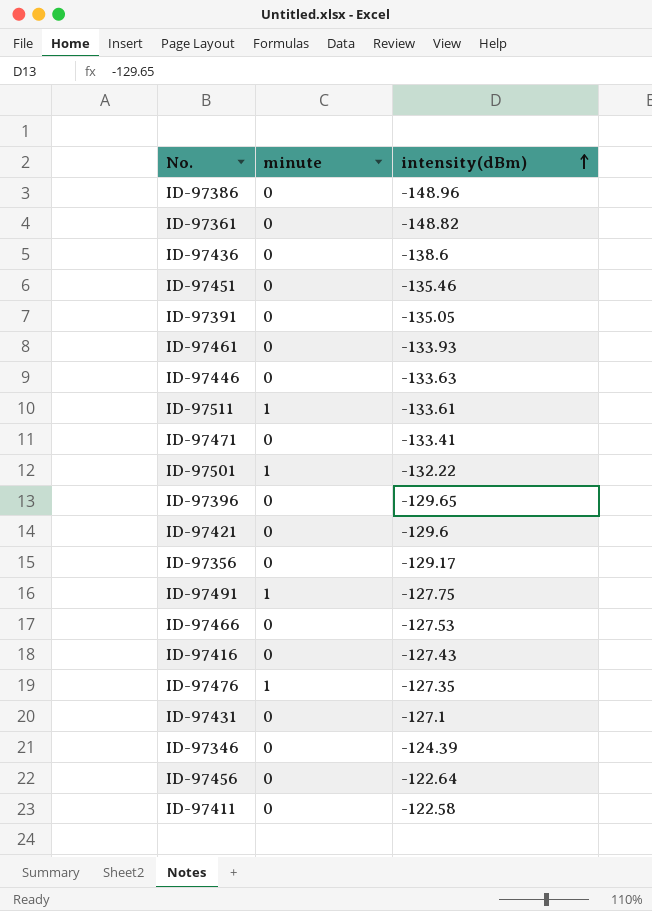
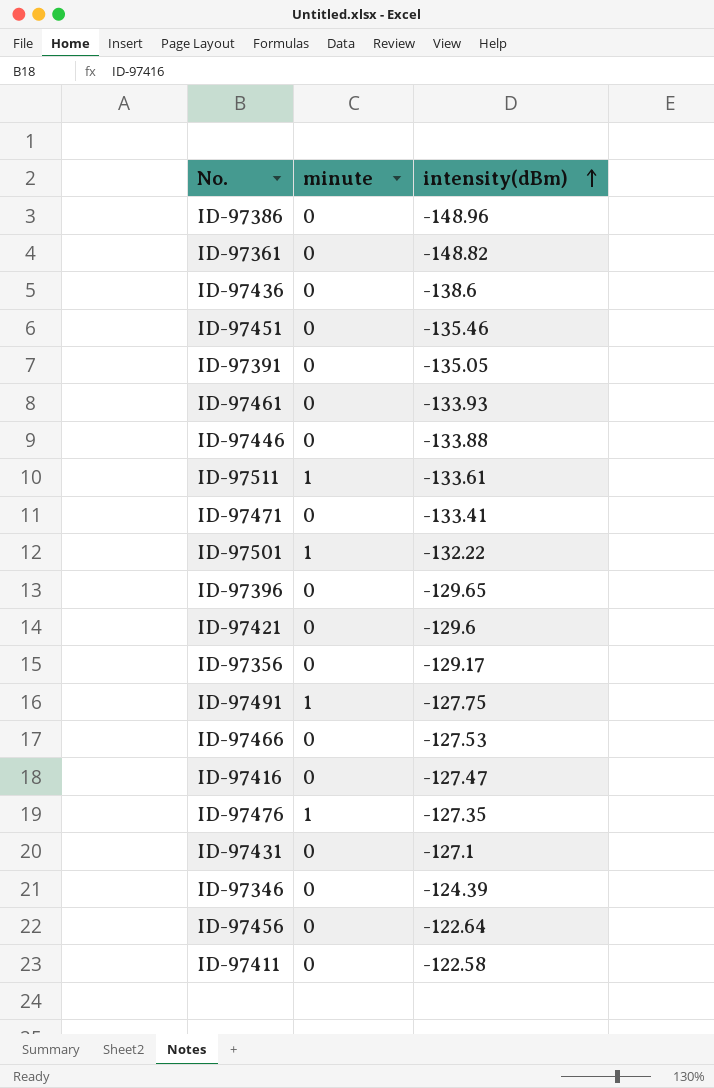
ID-97446 | intensity(dBm): -133.63 -> -133.88
ID-97416 | intensity(dBm): -127.43 -> -127.47

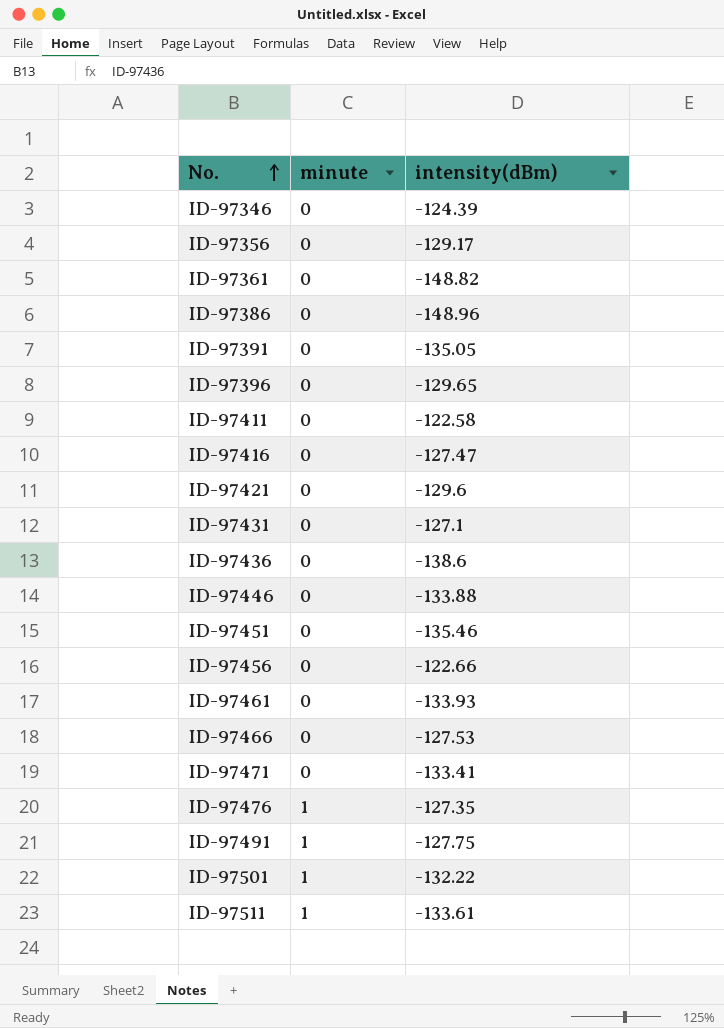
row order: intensity(dBm) ascending -> No. ascending
ID-97456 | intensity(dBm): -122.64 -> -122.66

